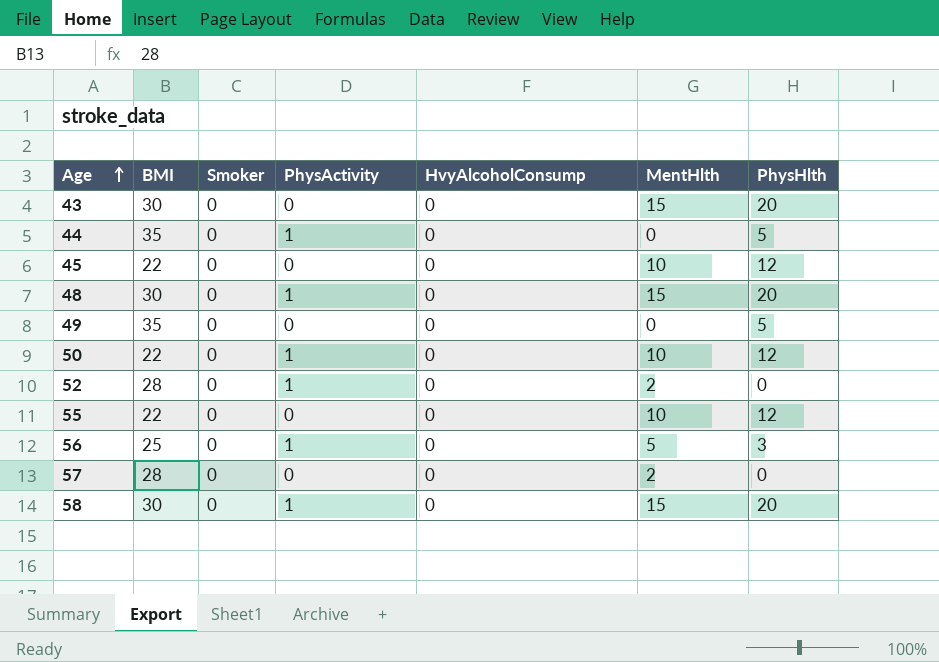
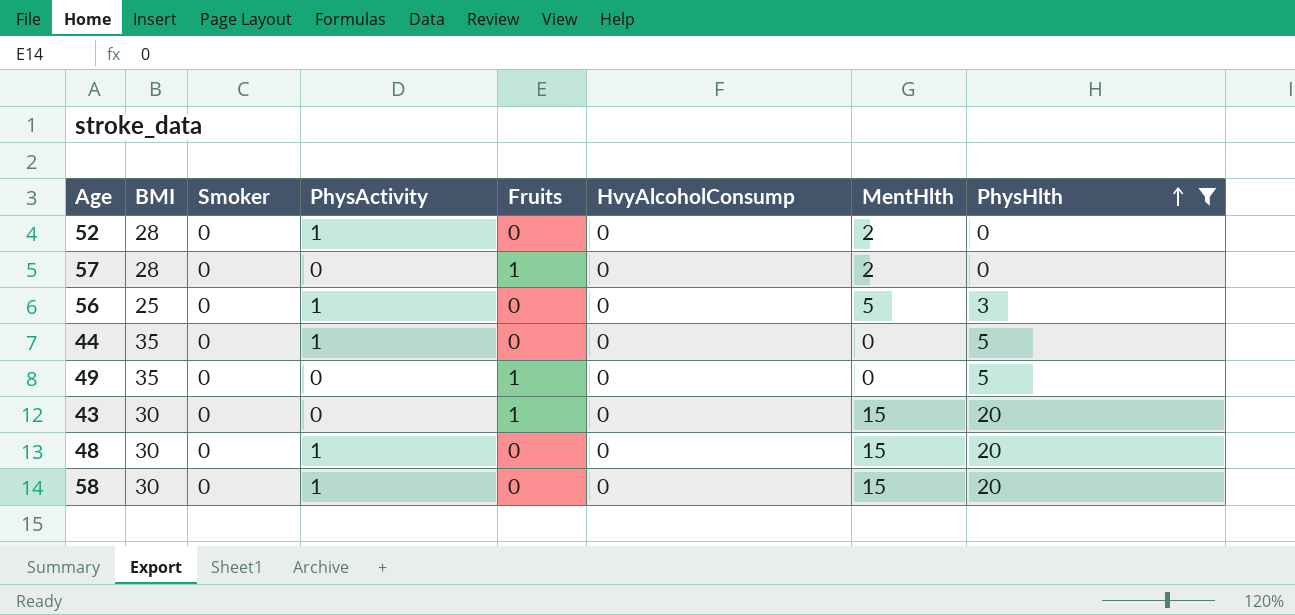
filter: none -> PhysHlth != 12
row order: Age ascending -> PhysHlth ascending
column Fruits | position: none -> 5

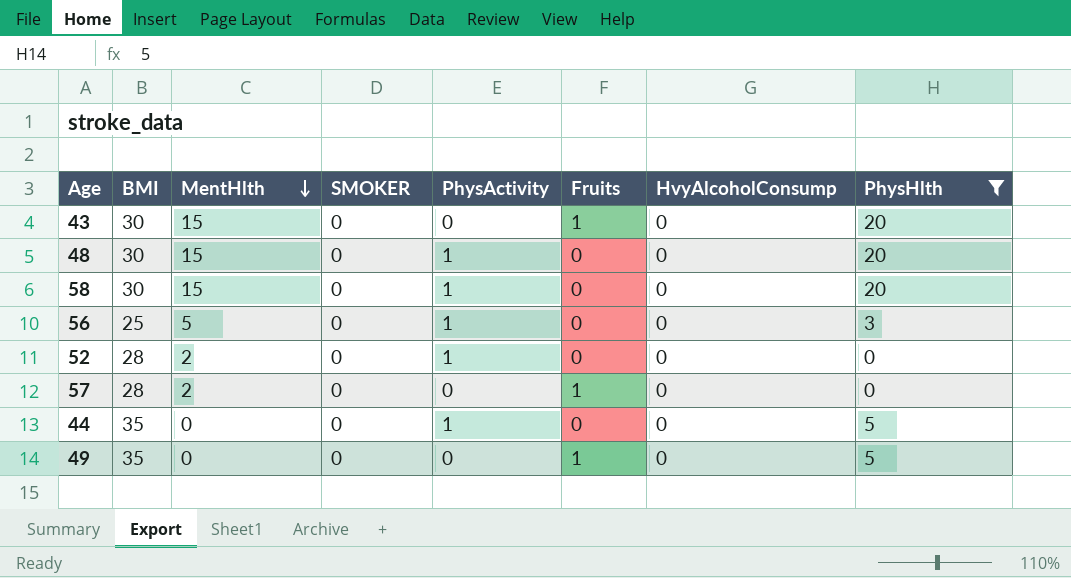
row order: PhysHlth ascending -> MentHlth descending
column MentHlth | position: 7 -> 3
column name: Smoker -> SMOKER

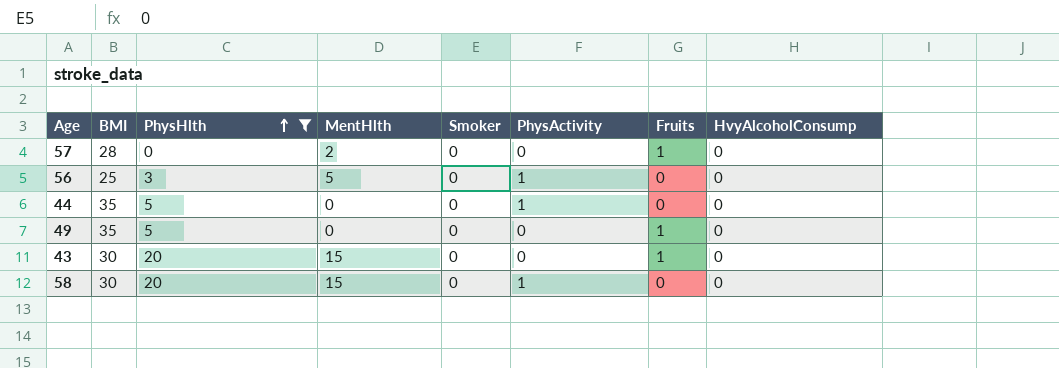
row order: MentHlth descending -> PhysHlth ascending
column PhysHlth | position: 8 -> 3
column name: SMOKER -> Smoker
row 48: 30 | 15 | 0 | 1 | 0 | 0 | 20 -> none
row 52: 28 | 2 | 0 | 1 | 0 | 0 | 0 -> none

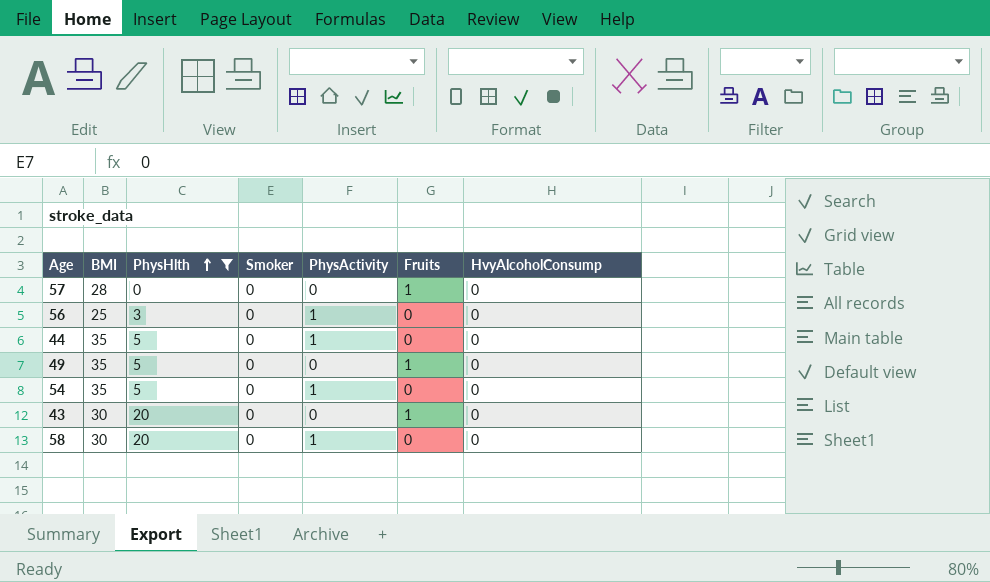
column MentHlth | position: 4 -> none
row 54: none -> 35 | 5 | 0 | 1 | 0 | 0

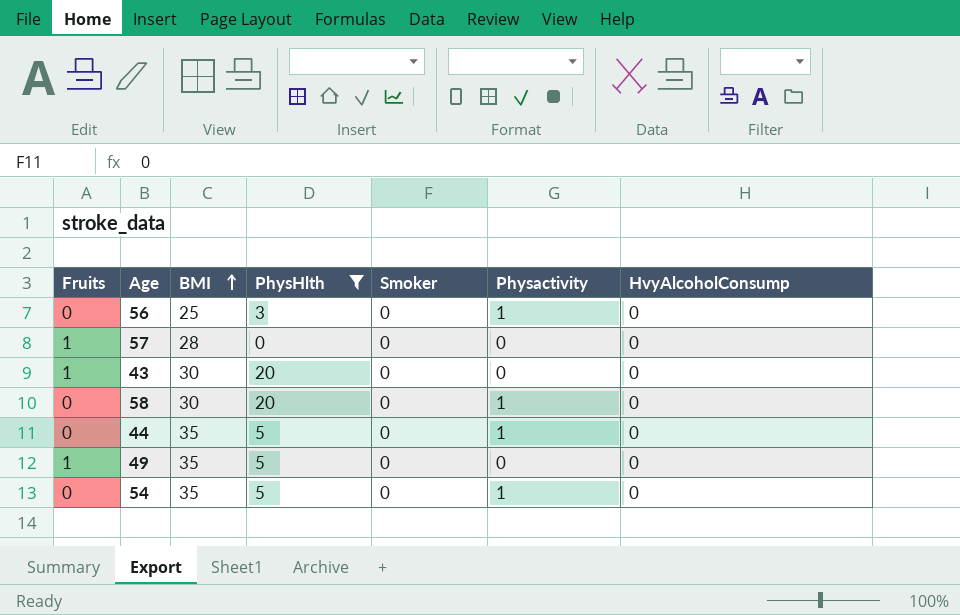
row order: PhysHlth ascending -> BMI ascending
column Fruits | position: 6 -> 1
column name: PhysActivity -> Physactivity

